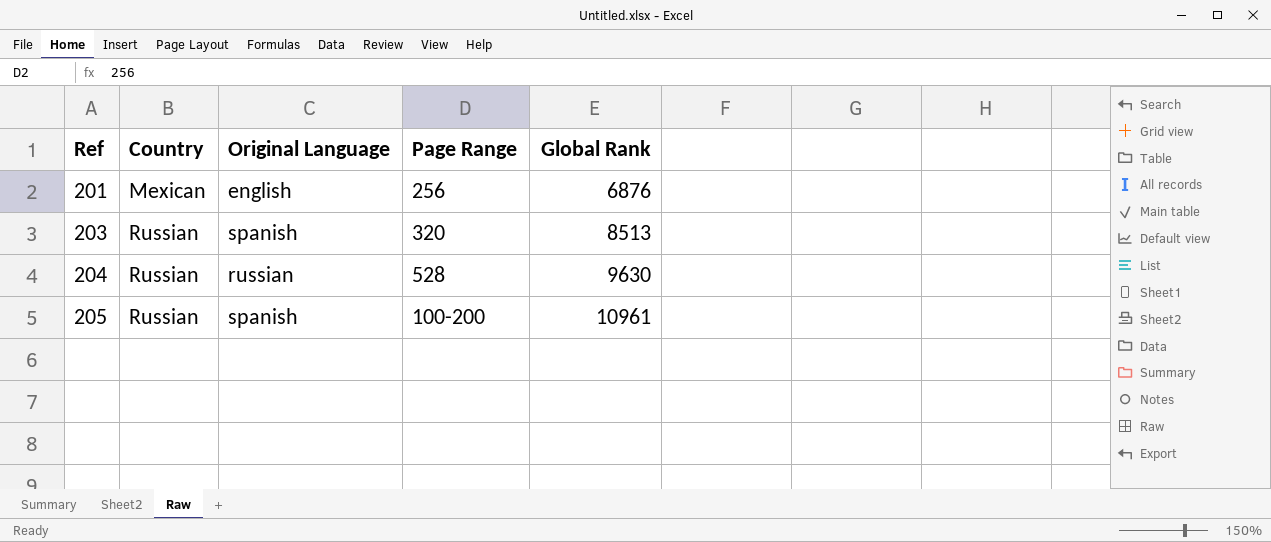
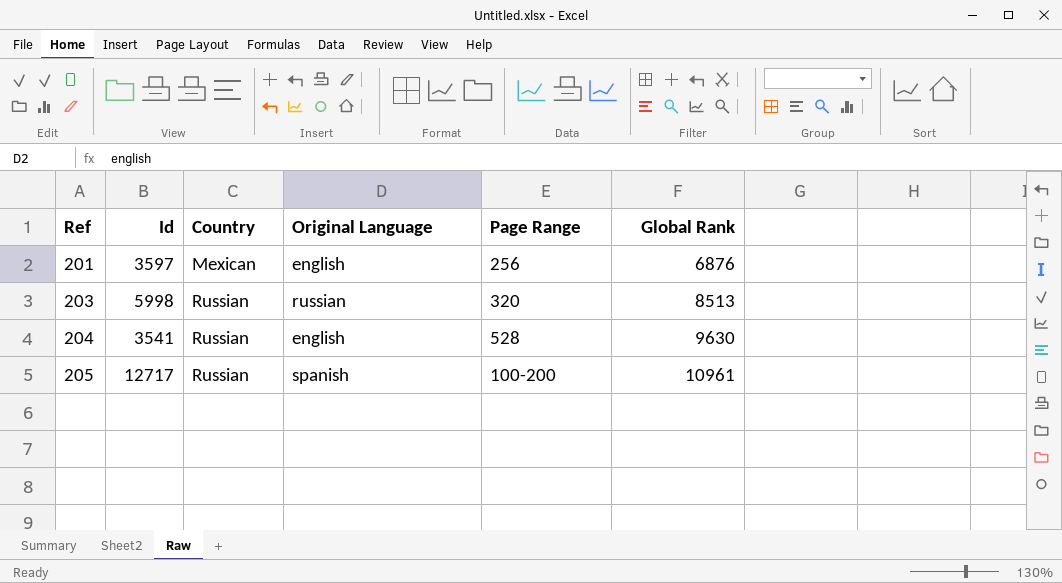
column Id | position: none -> 2
203 | Original Language: spanish -> russian
204 | Original Language: russian -> english

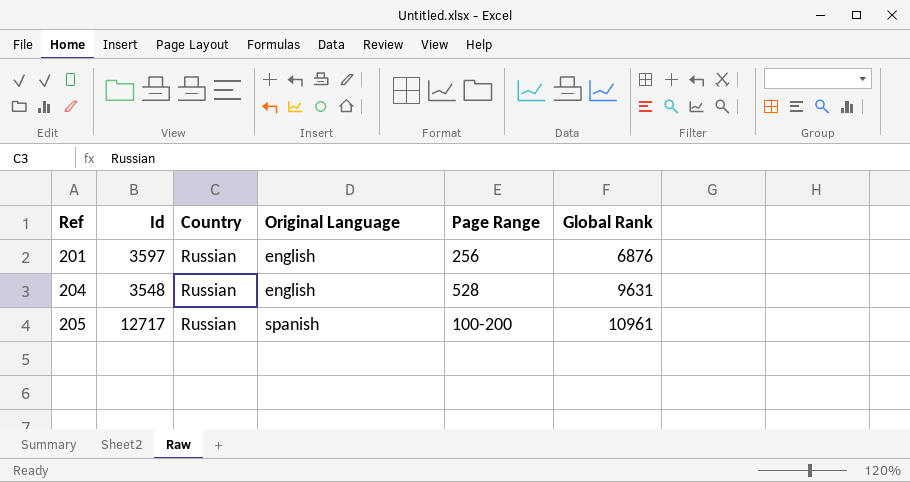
row 203: 5998 | Russian | russian | 320 | 8513 -> none
201 | Country: Mexican -> Russian
204 | Id: 3541 -> 3548
204 | Global Rank: 9630 -> 9631

